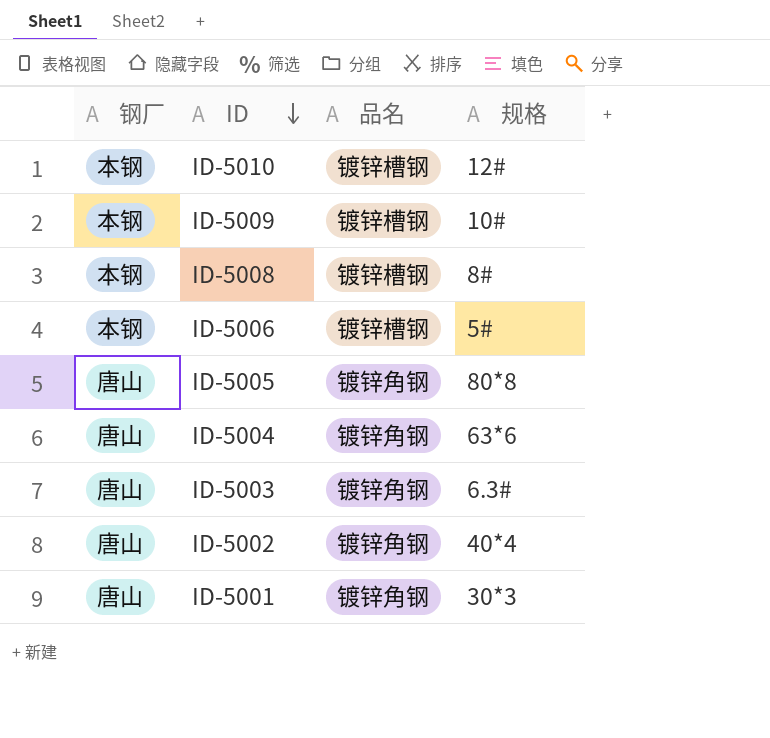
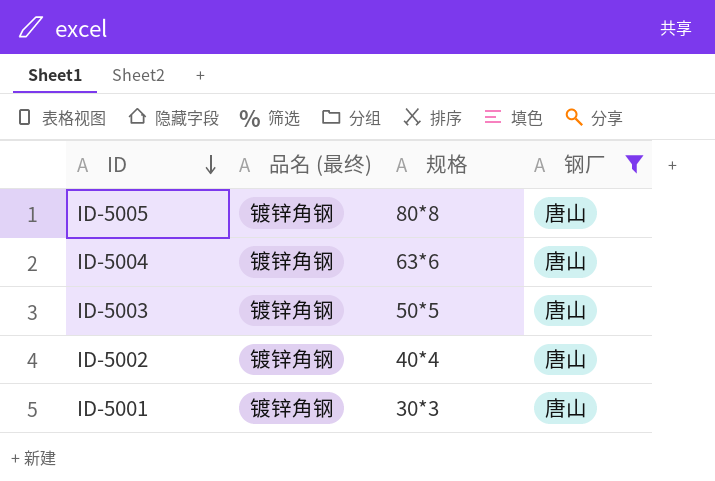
filter: none -> 钢厂 = 唐山
column name: 品名 -> 品名 (最终)
column 钢厂 | position: 1 -> 4
ID-5003 | 规格: 6.3# -> 50*5

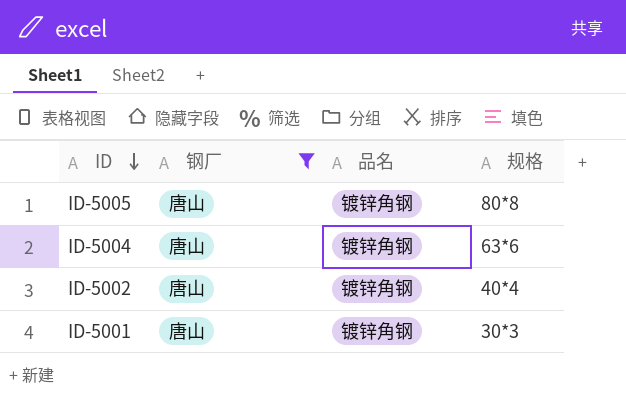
column 钢厂 | position: 4 -> 2
column name: 品名 (最终) -> 品名
row ID-5003: 镀锌角钢 | 50*5 | 唐山 -> none

